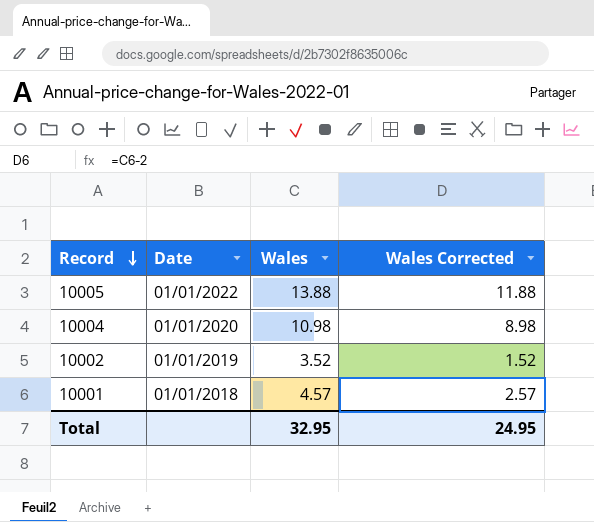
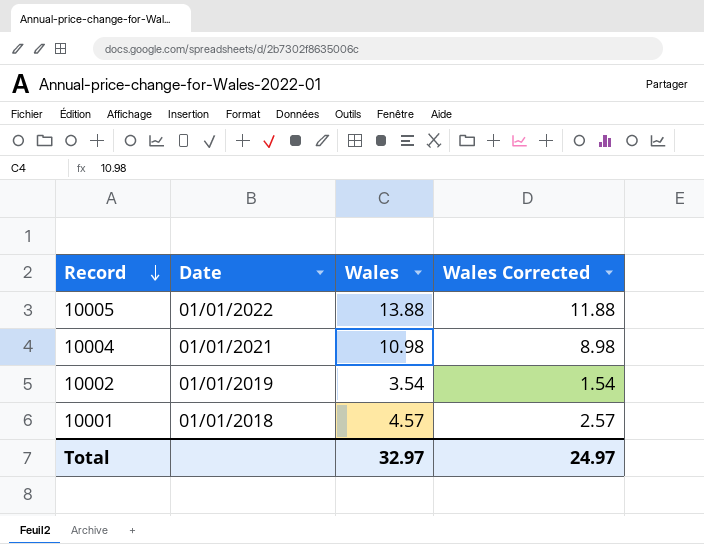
10004 | Date: 01/01/2020 -> 01/01/2021
10002 | Wales: 3.52 -> 3.54
10002 | Wales Corrected: 1.52 -> 1.54
Total | Wales: 32.95 -> 32.97
Total | Wales Corrected: 24.95 -> 24.97

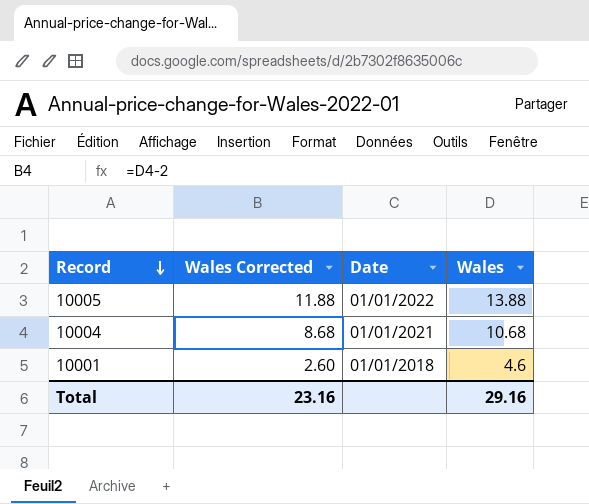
column Wales Corrected | position: 4 -> 2
row 10002: 01/01/2019 | 3.54 | 1.54 -> none
10004 | Wales Corrected: 8.98 -> 8.68
10004 | Wales: 10.98 -> 10.68
10001 | Wales Corrected: 2.57 -> 2.60
10001 | Wales: 4.57 -> 4.6
Total | Wales Corrected: 24.97 -> 23.16
Total | Wales: 32.97 -> 29.16

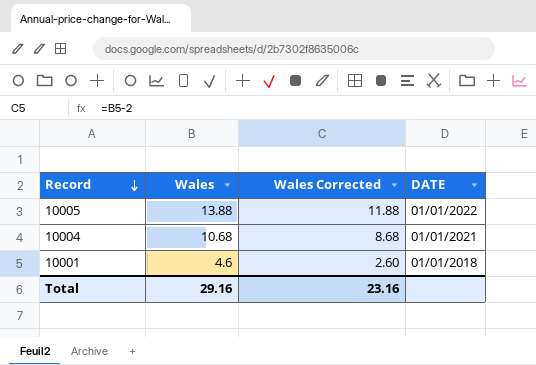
column Wales | position: 4 -> 2
column name: Date -> DATE

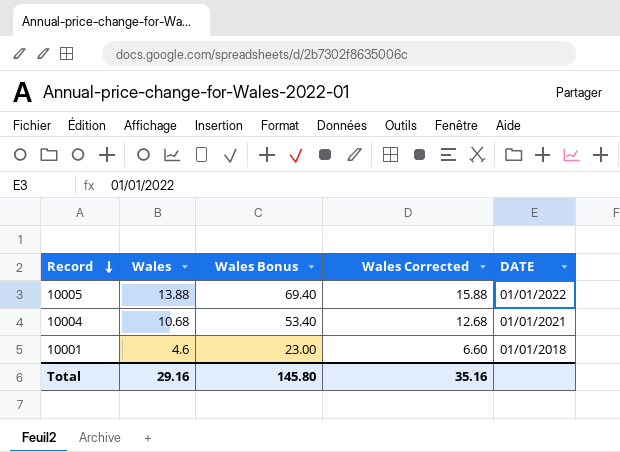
column Wales Bonus | formula: none -> [Wales] * 5
column Wales Corrected | formula: [Wales] - 2 -> [Wales] + 2
Total | Wales Corrected: 23.16 -> 35.16

